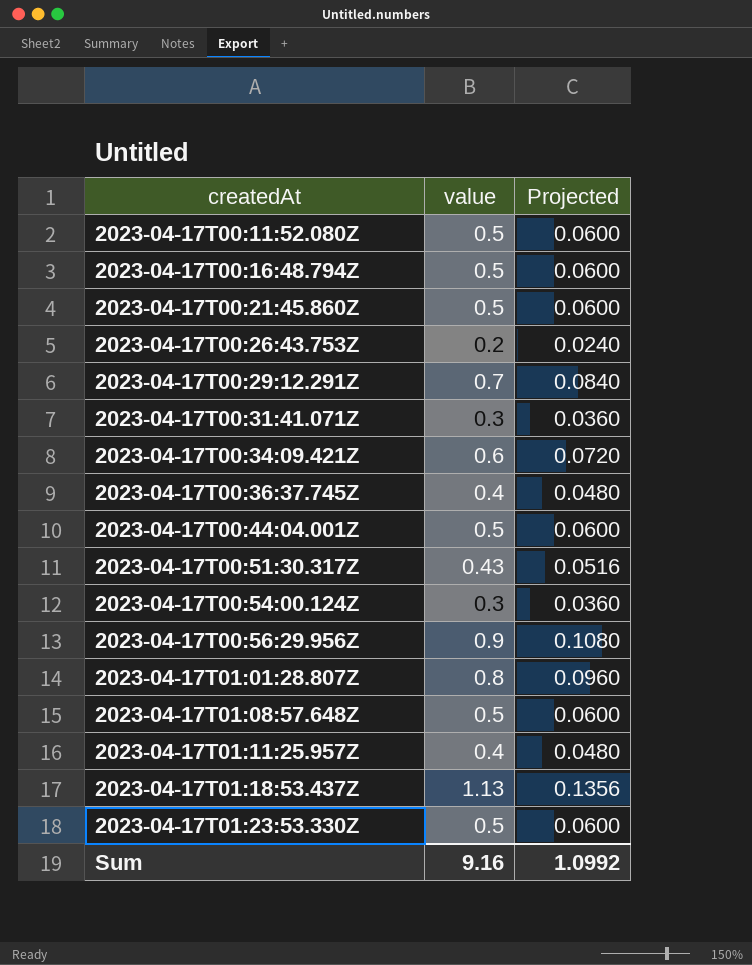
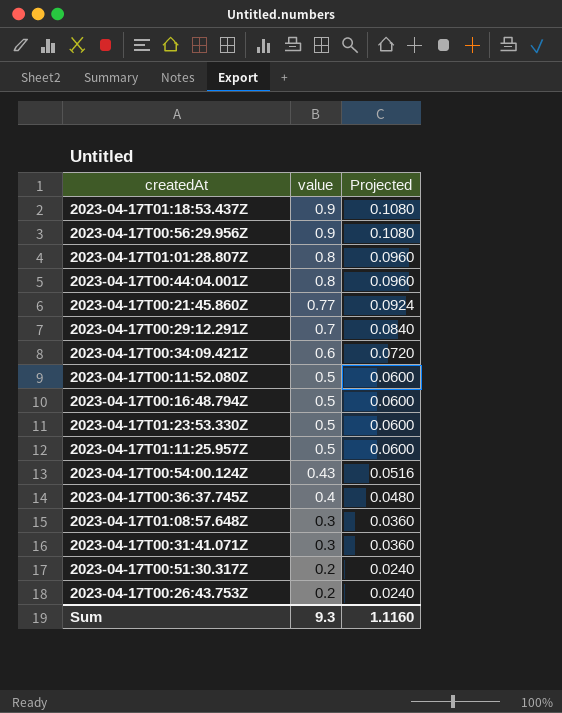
row order: createdAt ascending -> value descending
2023-04-17T01:18:53.437Z | value: 1.13 -> 0.9
2023-04-17T01:18:53.437Z | Projected: 0.1356 -> 0.1080
2023-04-17T00:44:04.001Z | value: 0.5 -> 0.8
2023-04-17T00:44:04.001Z | Projected: 0.0600 -> 0.0960
2023-04-17T00:21:45.860Z | value: 0.5 -> 0.77
2023-04-17T00:21:45.860Z | Projected: 0.0600 -> 0.0924
2023-04-17T01:11:25.957Z | value: 0.4 -> 0.5
2023-04-17T01:11:25.957Z | Projected: 0.0480 -> 0.0600
2023-04-17T00:54:00.124Z | value: 0.3 -> 0.43
2023-04-17T00:54:00.124Z | Projected: 0.0360 -> 0.0516
2023-04-17T01:08:57.648Z | value: 0.5 -> 0.3
2023-04-17T01:08:57.648Z | Projected: 0.0600 -> 0.0360
2023-04-17T00:51:30.317Z | value: 0.43 -> 0.2
2023-04-17T00:51:30.317Z | Projected: 0.0516 -> 0.0240
Sum | value: 9.16 -> 9.3
Sum | Projected: 1.0992 -> 1.1160

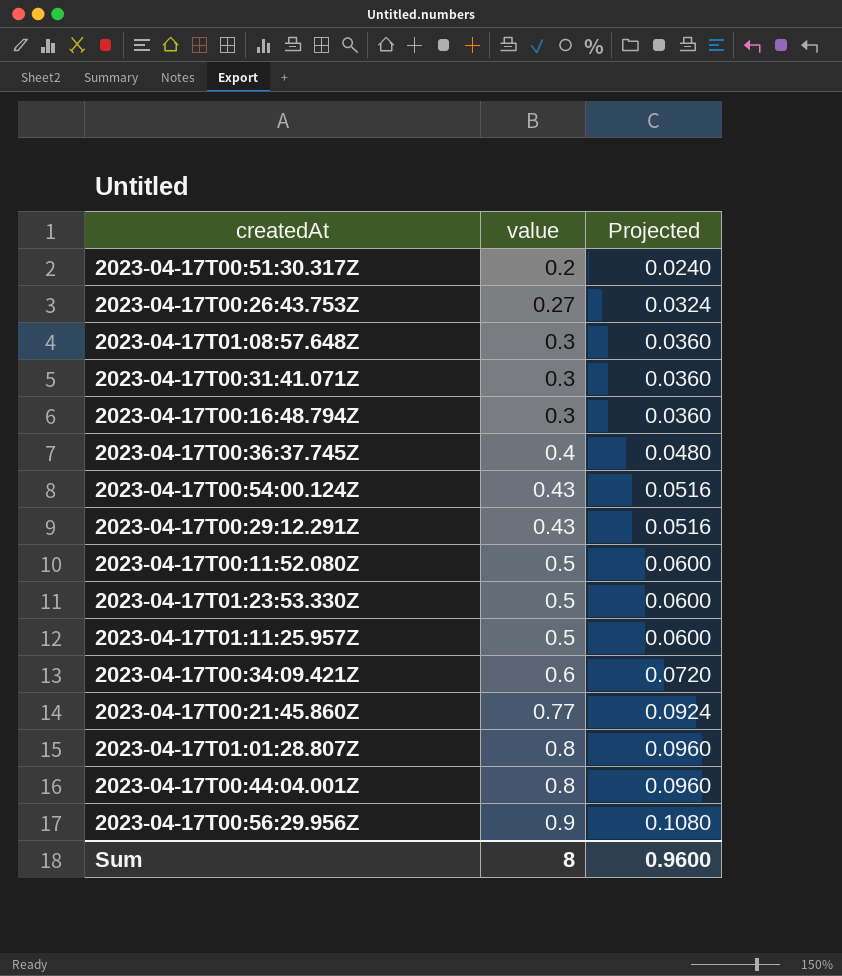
row order: value descending -> value ascending
row 2023-04-17T01:18:53.437Z: 0.9 | 0.1080 -> none
2023-04-17T00:26:43.753Z | value: 0.2 -> 0.27
2023-04-17T00:26:43.753Z | Projected: 0.0240 -> 0.0324
2023-04-17T00:16:48.794Z | value: 0.5 -> 0.3
2023-04-17T00:16:48.794Z | Projected: 0.0600 -> 0.0360
2023-04-17T00:29:12.291Z | value: 0.7 -> 0.43
2023-04-17T00:29:12.291Z | Projected: 0.0840 -> 0.0516
Sum | value: 9.3 -> 8
Sum | Projected: 1.1160 -> 0.9600

